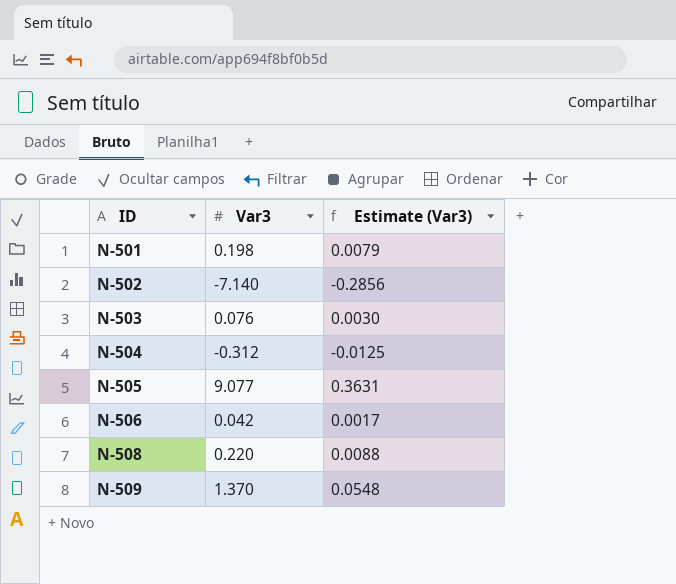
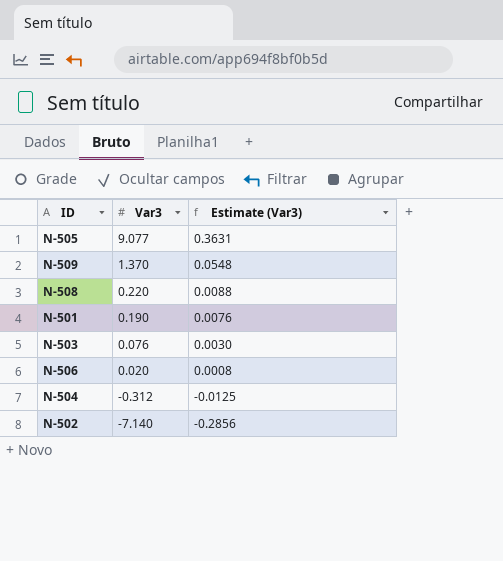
row order: ID ascending -> Var3 descending
N-501 | Var3: 0.198 -> 0.190
N-501 | Estimate (Var3): 0.0079 -> 0.0076
N-506 | Var3: 0.042 -> 0.020
N-506 | Estimate (Var3): 0.0017 -> 0.0008

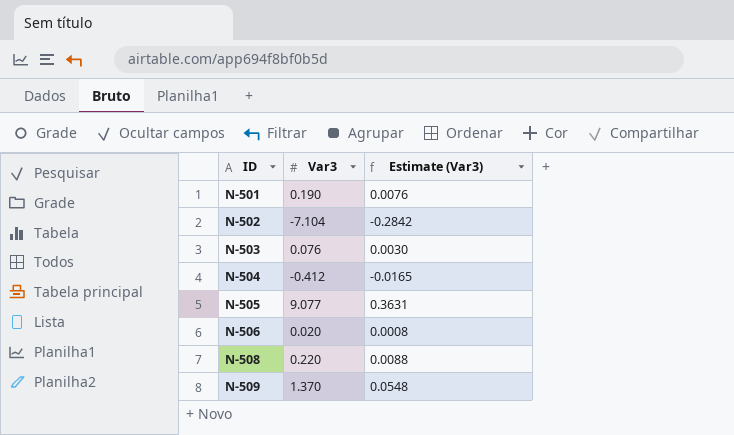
row order: Var3 descending -> ID ascending
N-502 | Var3: -7.140 -> -7.104
N-502 | Estimate (Var3): -0.2856 -> -0.2842
N-504 | Var3: -0.312 -> -0.412
N-504 | Estimate (Var3): -0.0125 -> -0.0165

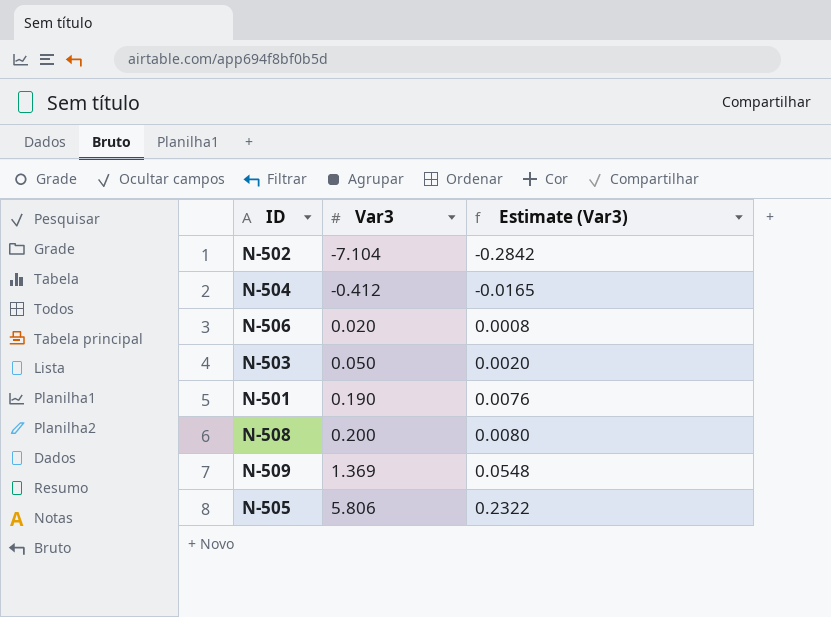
row order: ID ascending -> Var3 ascending
N-503 | Var3: 0.076 -> 0.050
N-503 | Estimate (Var3): 0.0030 -> 0.0020
N-508 | Var3: 0.220 -> 0.200
N-508 | Estimate (Var3): 0.0088 -> 0.0080
N-509 | Var3: 1.370 -> 1.369
N-505 | Var3: 9.077 -> 5.806
N-505 | Estimate (Var3): 0.3631 -> 0.2322

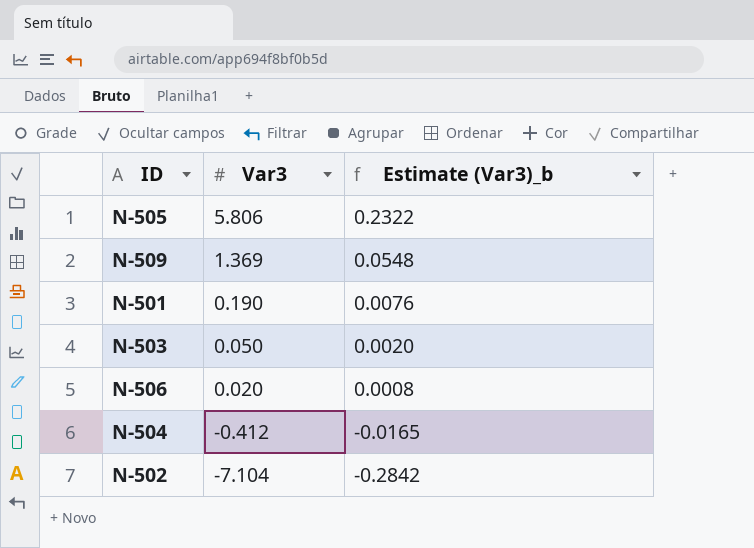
row order: Var3 ascending -> Var3 descending
column name: Estimate (Var3) -> Estimate (Var3)_b
row N-508: 0.200 | 0.0080 -> none

